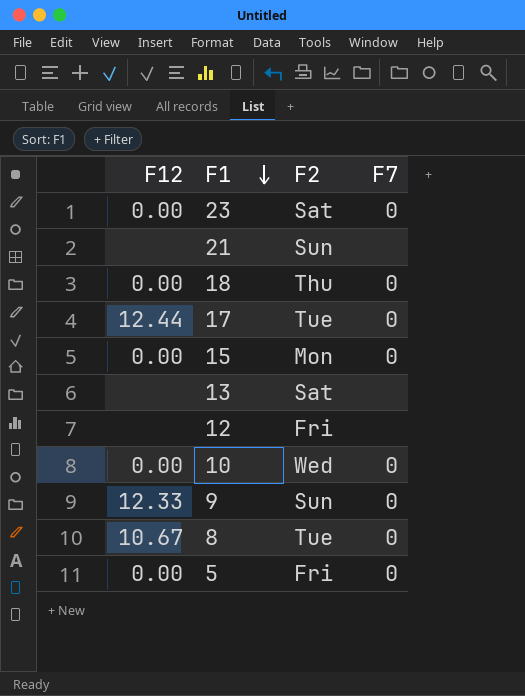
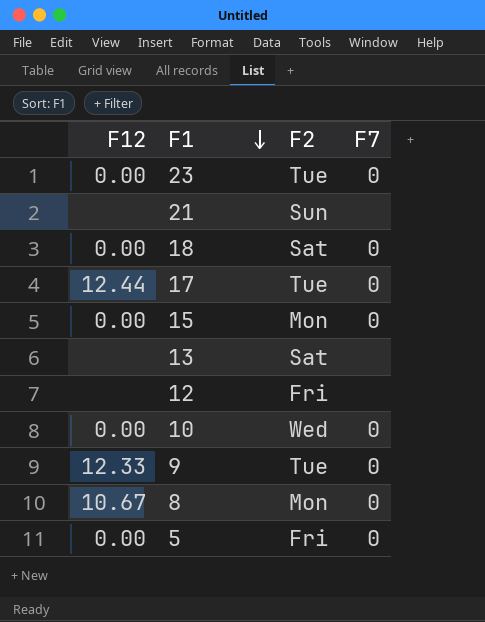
23 | F2: Sat -> Tue
18 | F2: Thu -> Sat
9 | F2: Sun -> Tue
8 | F2: Tue -> Mon

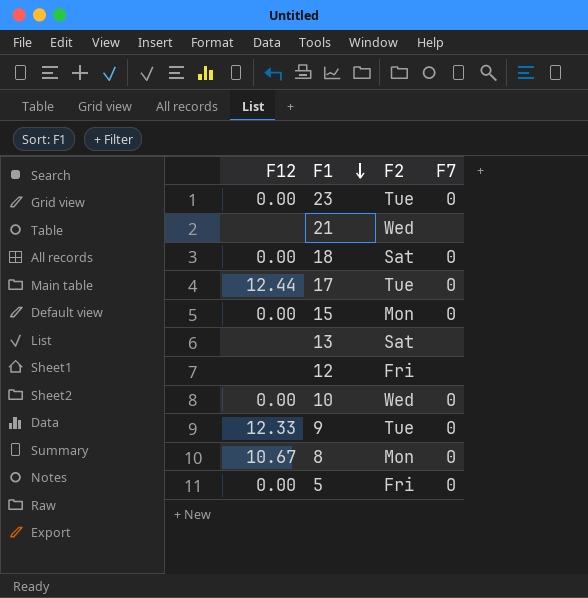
21 | F2: Sun -> Wed

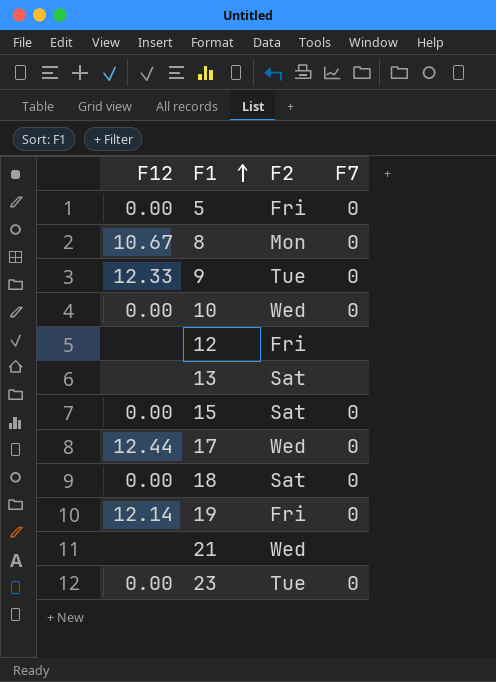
row order: F1 descending -> F1 ascending
15 | F2: Mon -> Sat
17 | F2: Tue -> Wed
row 19: none -> 12.14 | Fri | 0

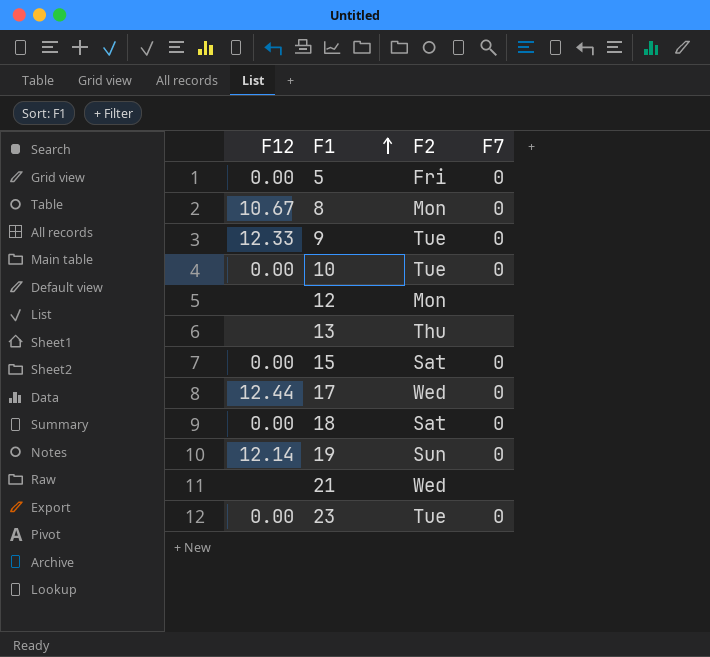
10 | F2: Wed -> Tue
12 | F2: Fri -> Mon
13 | F2: Sat -> Thu
19 | F2: Fri -> Sun

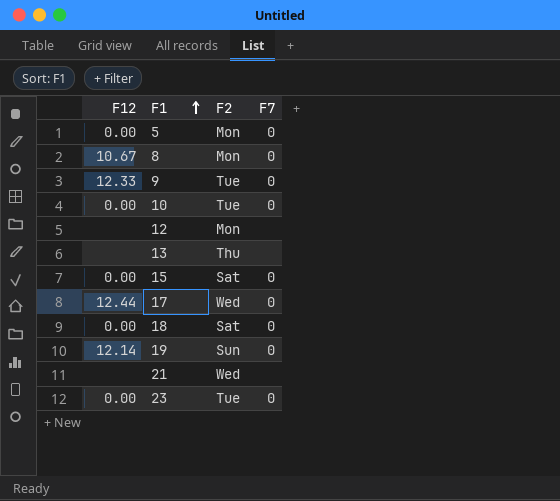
5 | F2: Fri -> Mon

